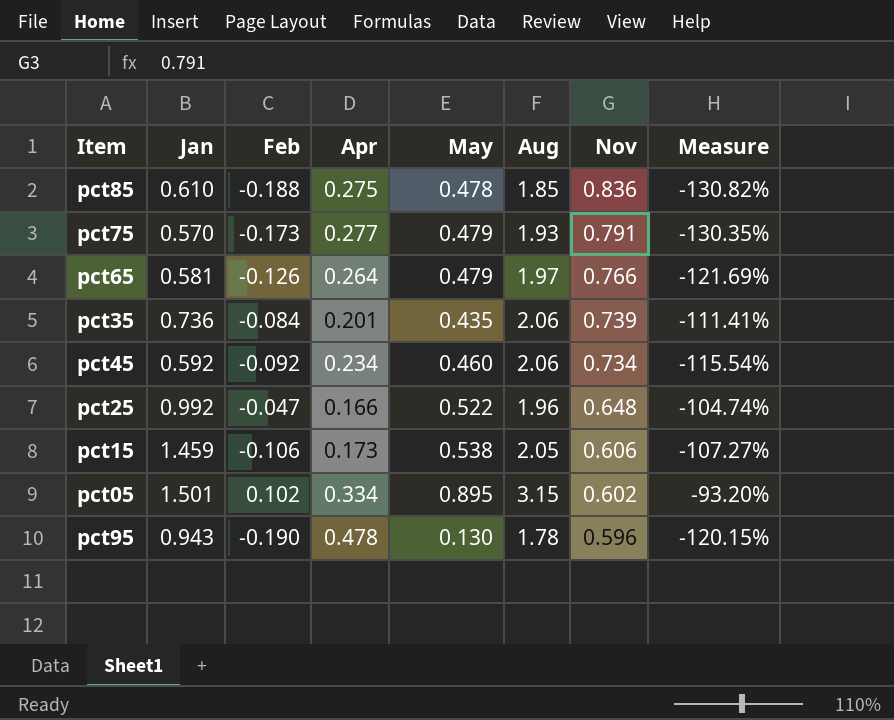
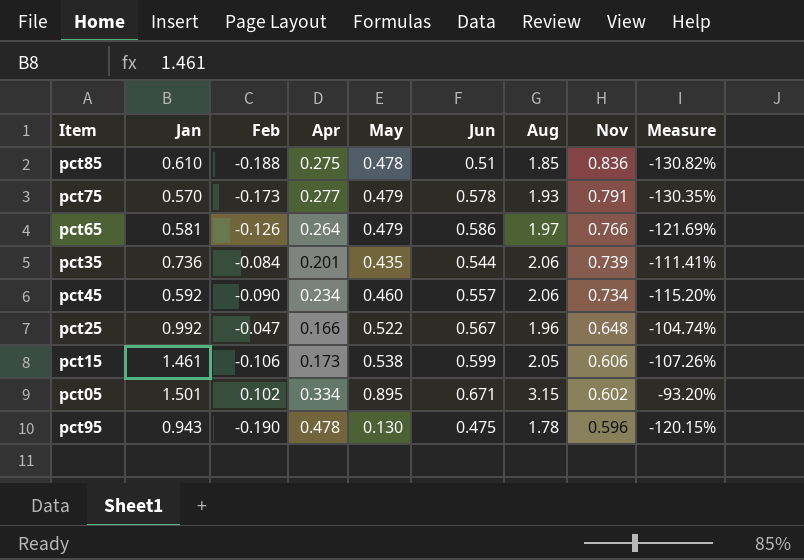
column Jun | position: none -> 6
pct45 | Feb: -0.092 -> -0.090
pct45 | Measure: -115.54% -> -115.20%
pct15 | Jan: 1.459 -> 1.461
pct15 | Measure: -107.27% -> -107.26%

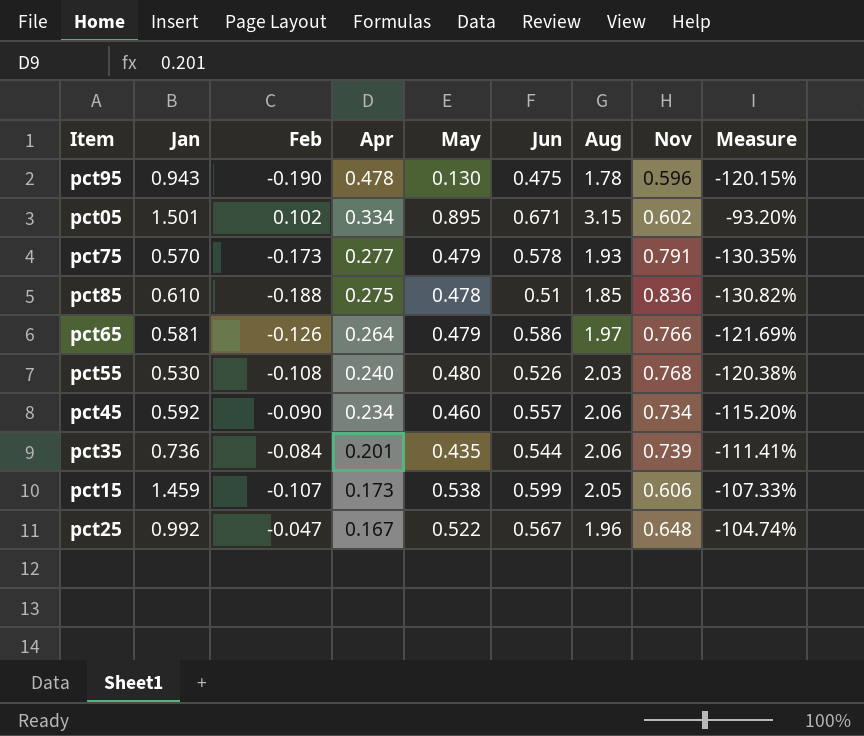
row order: Nov descending -> Apr descending
row pct55: none -> 0.530 | -0.108 | 0.240 | 0.480 | 0.526 | 2.03 | 0.768 | -120.38%
pct15 | Jan: 1.461 -> 1.459
pct15 | Feb: -0.106 -> -0.107
pct15 | Measure: -107.26% -> -107.33%
pct25 | Apr: 0.166 -> 0.167

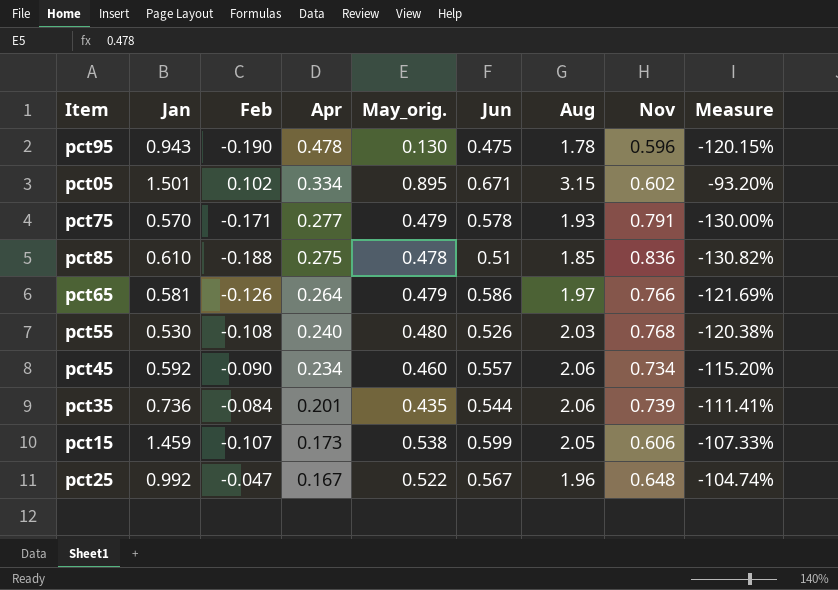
column name: May -> May_orig.
pct75 | Feb: -0.173 -> -0.171
pct75 | Measure: -130.35% -> -130.00%

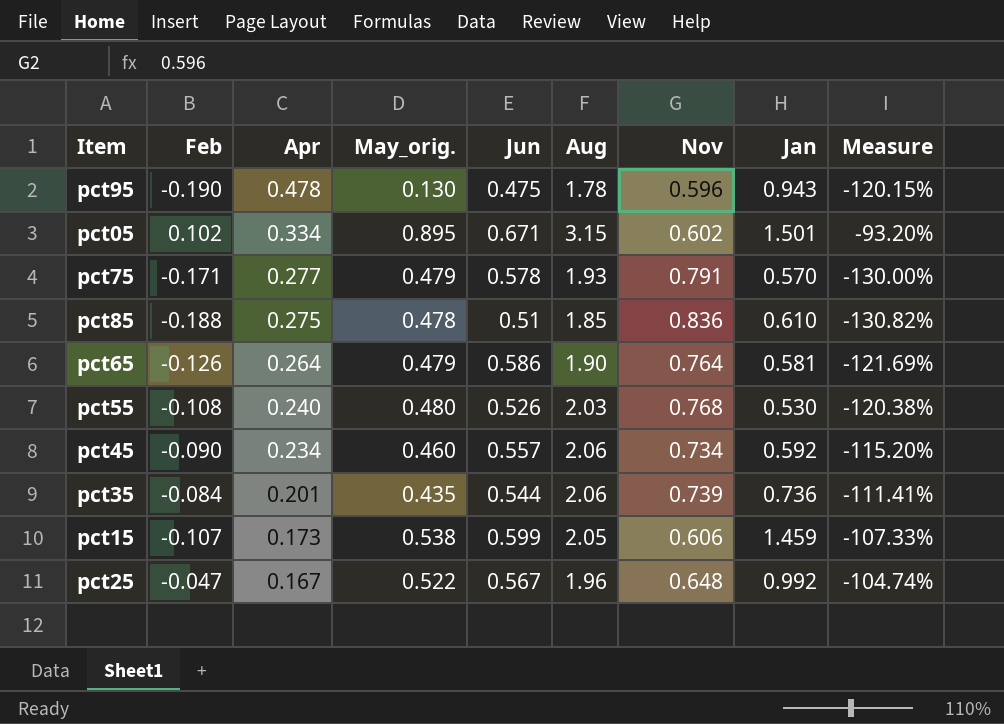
column Jan | position: 2 -> 8
pct65 | Aug: 1.97 -> 1.90
pct65 | Nov: 0.766 -> 0.764

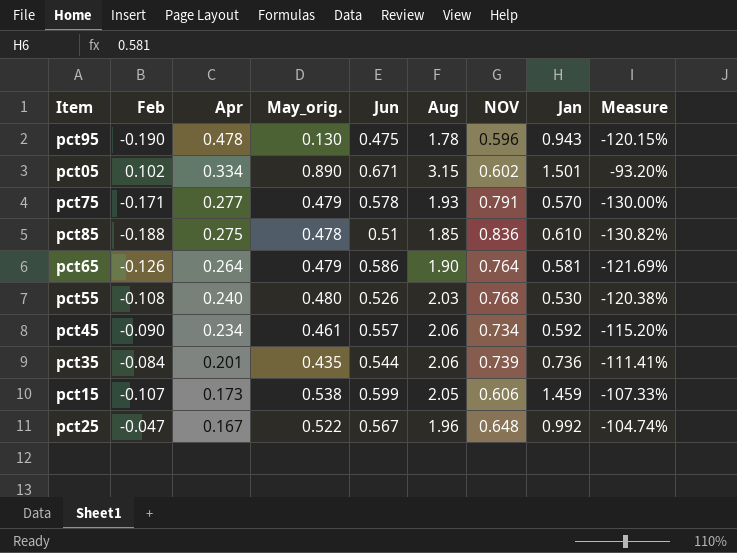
column name: Nov -> NOV
pct05 | May_orig.: 0.895 -> 0.890
pct45 | May_orig.: 0.460 -> 0.461

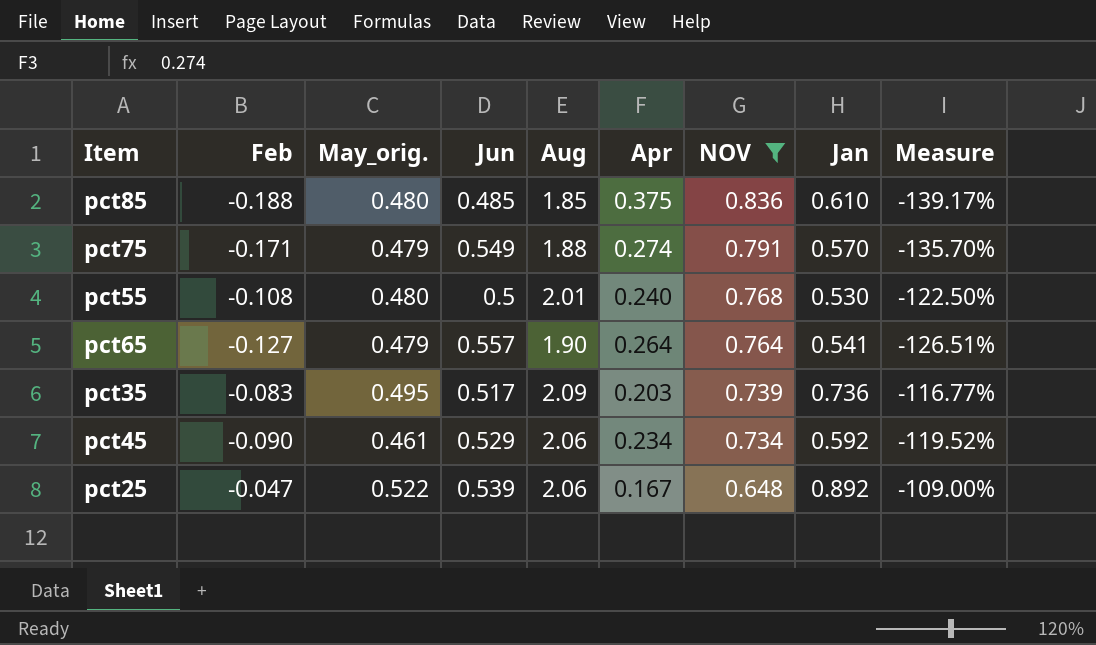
filter: none -> NOV >= 0.648
row order: Apr descending -> NOV descending
column Apr | position: 3 -> 6
column Measure | formula: ([Feb] - [Jan]) / [Jan] -> ([Feb] - [May_orig.]) / [May_orig.]
pct85 | May_orig.: 0.478 -> 0.480
pct85 | Jun: 0.51 -> 0.485
pct85 | Apr: 0.275 -> 0.375
pct75 | Jun: 0.578 -> 0.549
pct75 | Aug: 1.93 -> 1.88
pct75 | Apr: 0.277 -> 0.274
pct55 | Jun: 0.526 -> 0.5
pct55 | Aug: 2.03 -> 2.01
pct65 | Feb: -0.126 -> -0.127
pct65 | Jun: 0.586 -> 0.557
pct65 | Jan: 0.581 -> 0.541
pct35 | Feb: -0.084 -> -0.083
pct35 | May_orig.: 0.435 -> 0.495
pct35 | Jun: 0.544 -> 0.517
pct35 | Aug: 2.06 -> 2.09
pct35 | Apr: 0.201 -> 0.203
pct45 | Jun: 0.557 -> 0.529
pct25 | Jun: 0.567 -> 0.539
pct25 | Aug: 1.96 -> 2.06
pct25 | Jan: 0.992 -> 0.892

